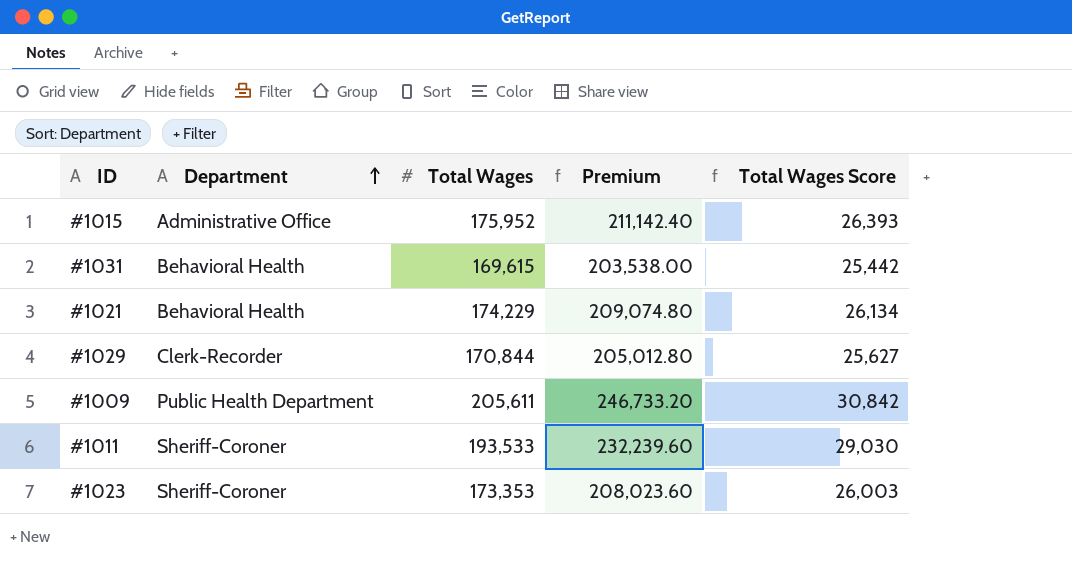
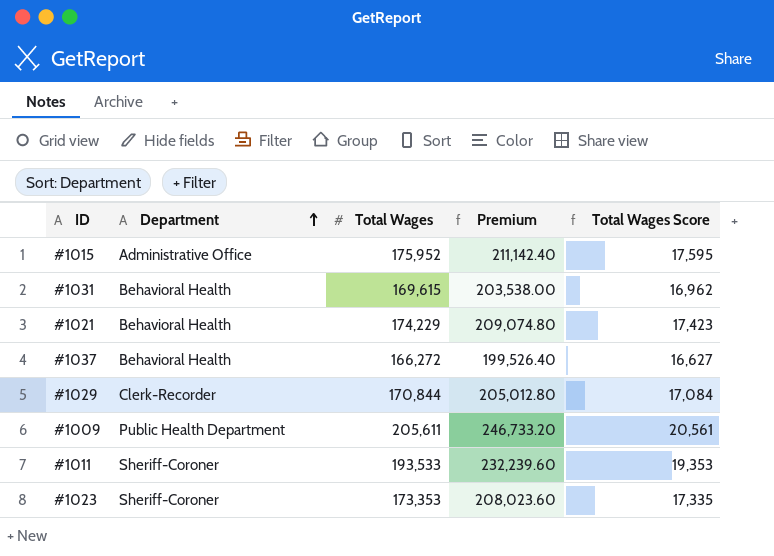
column Total Wages Score | formula: [Total Wages] * 0.15 -> [Total Wages] * 0.1
row #1037: none -> Behavioral Health | 166,272 | 199,526.40 | 16,627

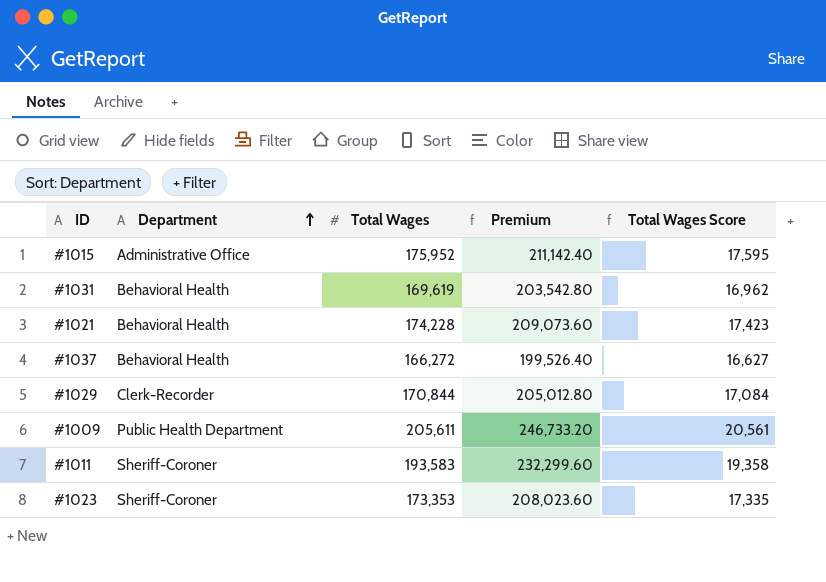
#1031 | Total Wages: 169,615 -> 169,619
#1031 | Premium: 203,538.00 -> 203,542.80
#1021 | Total Wages: 174,229 -> 174,228
#1021 | Premium: 209,074.80 -> 209,073.60
#1011 | Total Wages: 193,533 -> 193,583
#1011 | Premium: 232,239.60 -> 232,299.60
#1011 | Total Wages Score: 19,353 -> 19,358

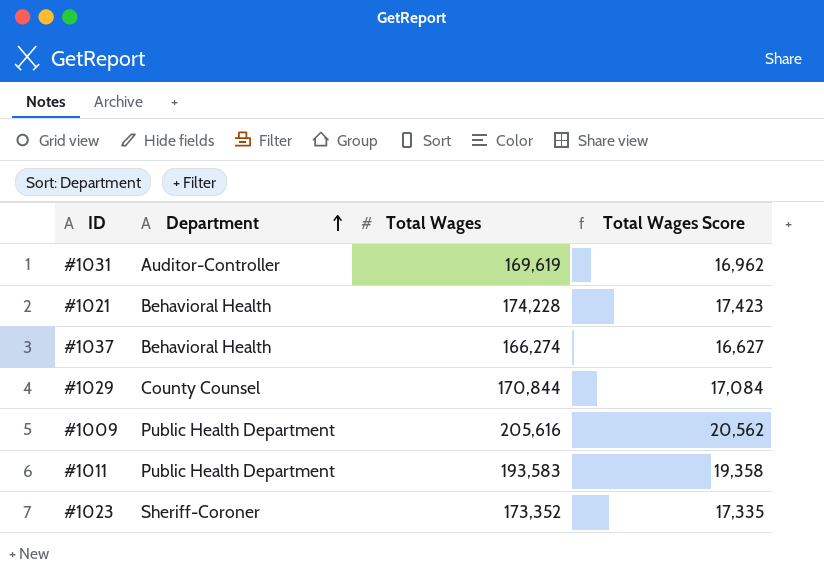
column Premium | formula: [Total Wages] * 1.2 -> none
row #1015: Administrative Office | 175,952 | 211,142.40 | 17,595 -> none
#1031 | Department: Behavioral Health -> Auditor-Controller
#1037 | Total Wages: 166,272 -> 166,274
#1029 | Department: Clerk-Recorder -> County Counsel
#1009 | Total Wages: 205,611 -> 205,616
#1009 | Total Wages Score: 20,561 -> 20,562
#1011 | Department: Sheriff-Coroner -> Public Health Department
#1023 | Total Wages: 173,353 -> 173,352

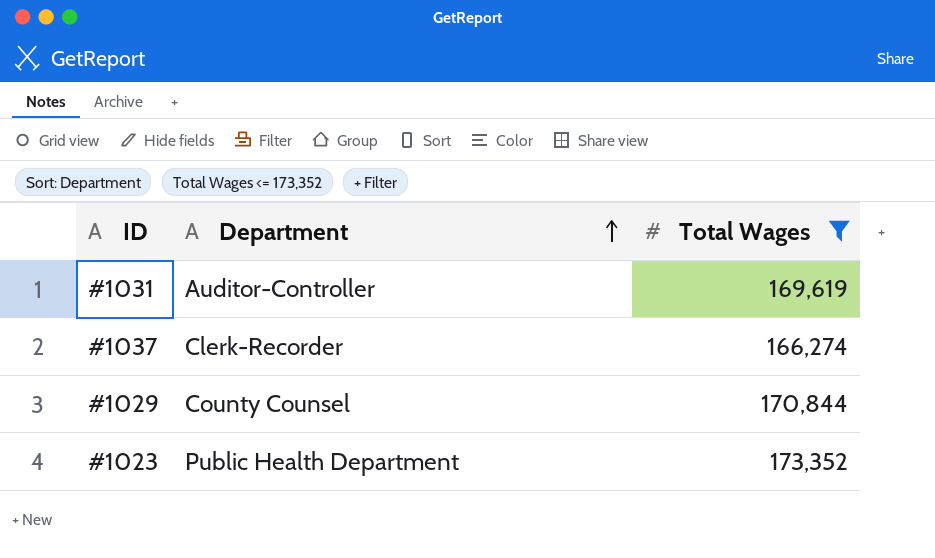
filter: none -> Total Wages <= 173,352
column Total Wages Score | formula: [Total Wages] * 0.1 -> none
#1037 | Department: Behavioral Health -> Clerk-Recorder
#1023 | Department: Sheriff-Coroner -> Public Health Department

